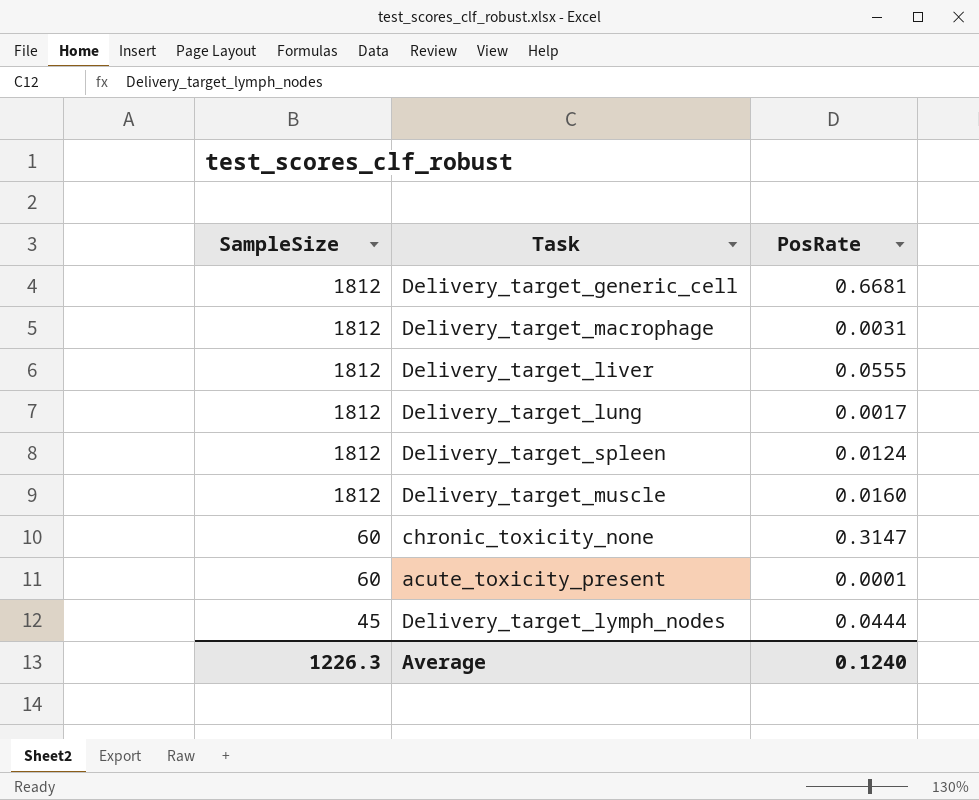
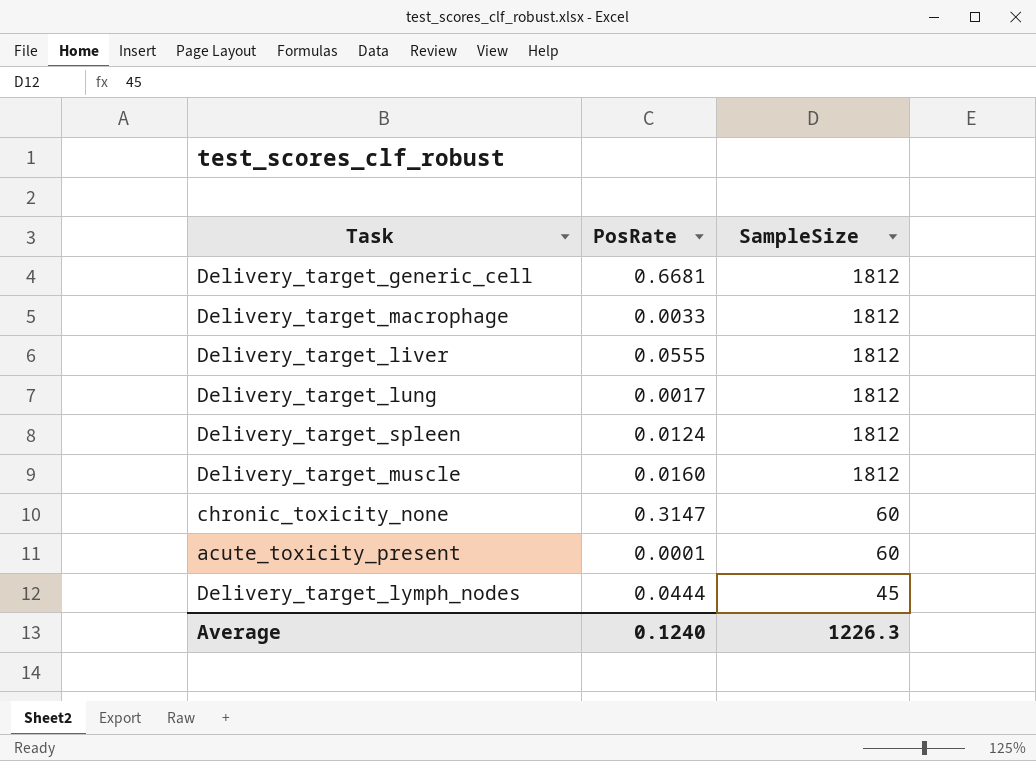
column SampleSize | position: 1 -> 3
Delivery_target_macrophage | PosRate: 0.0031 -> 0.0033

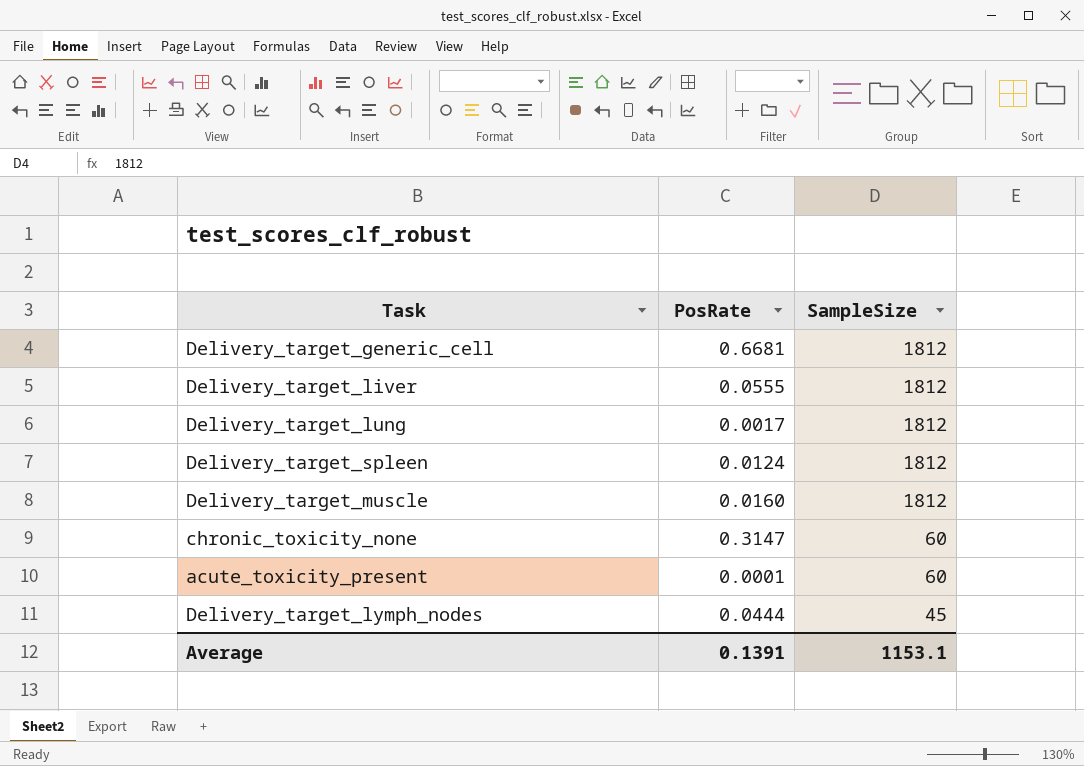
row Delivery_target_macrophage: 0.0033 | 1812 -> none
Average | PosRate: 0.1240 -> 0.1391
Average | SampleSize: 1226.3 -> 1153.1

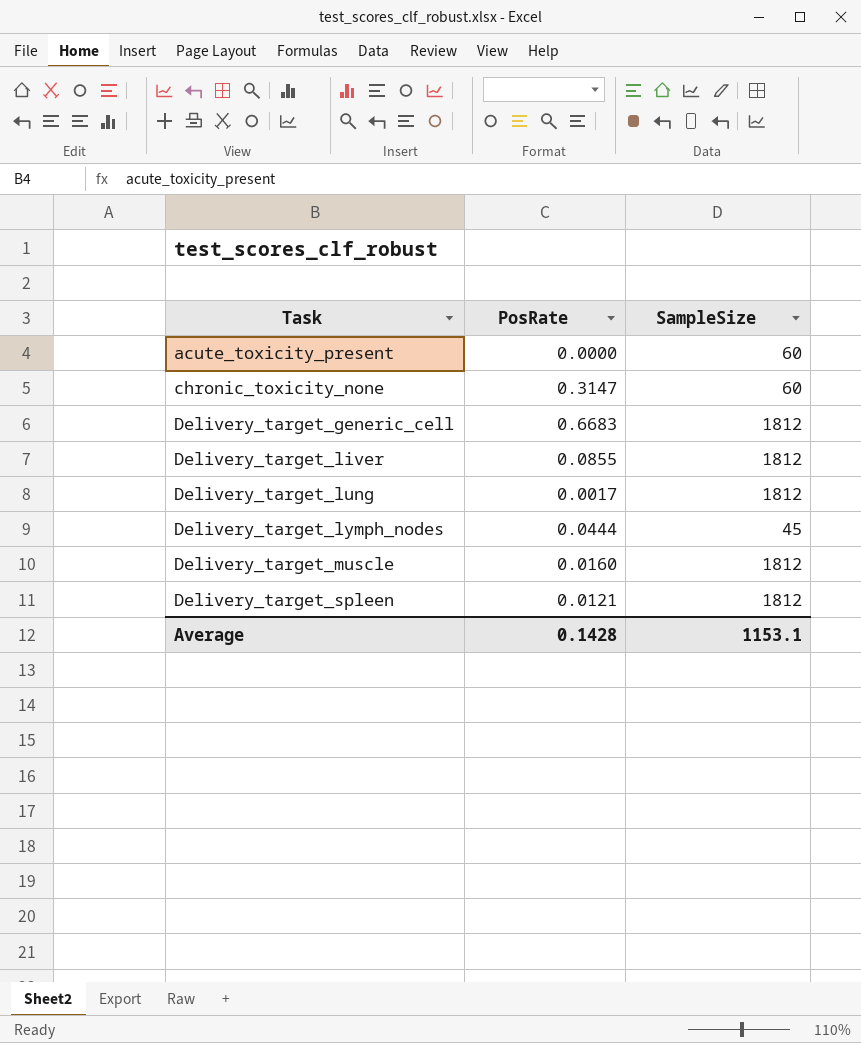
row order: SampleSize descending -> Task ascending
acute_toxicity_present | PosRate: 0.0001 -> 0.0000
Delivery_target_generic_cell | PosRate: 0.6681 -> 0.6683
Delivery_target_liver | PosRate: 0.0555 -> 0.0855
Delivery_target_spleen | PosRate: 0.0124 -> 0.0121
Average | PosRate: 0.1391 -> 0.1428

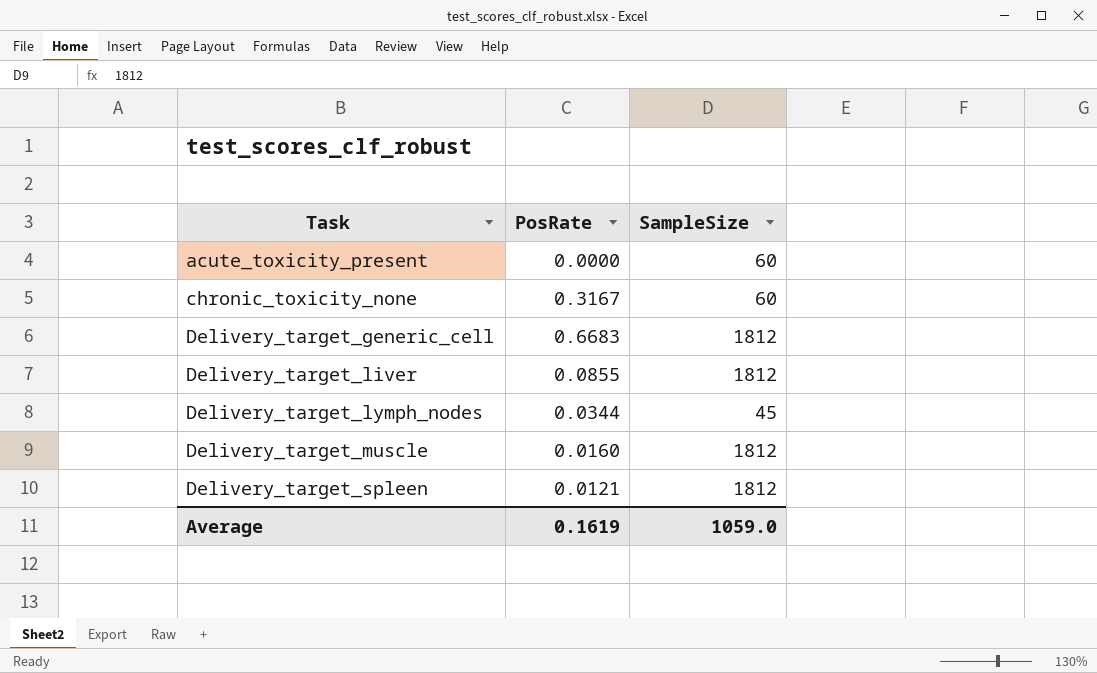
row Delivery_target_lung: 0.0017 | 1812 -> none
chronic_toxicity_none | PosRate: 0.3147 -> 0.3167
Delivery_target_lymph_nodes | PosRate: 0.0444 -> 0.0344
Average | PosRate: 0.1428 -> 0.1619
Average | SampleSize: 1153.1 -> 1059.0

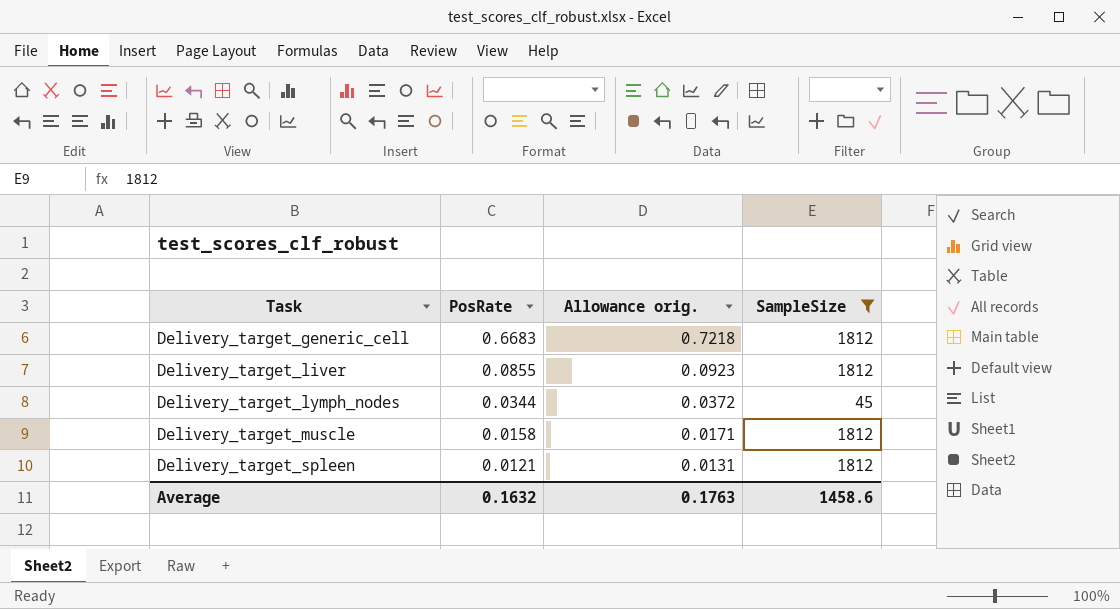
filter: none -> SampleSize != 60
column Allowance orig. | formula: none -> [PosRate] * 1.08
Delivery_target_muscle | PosRate: 0.0160 -> 0.0158
Average | PosRate: 0.1619 -> 0.1632
Average | SampleSize: 1059.0 -> 1458.6

